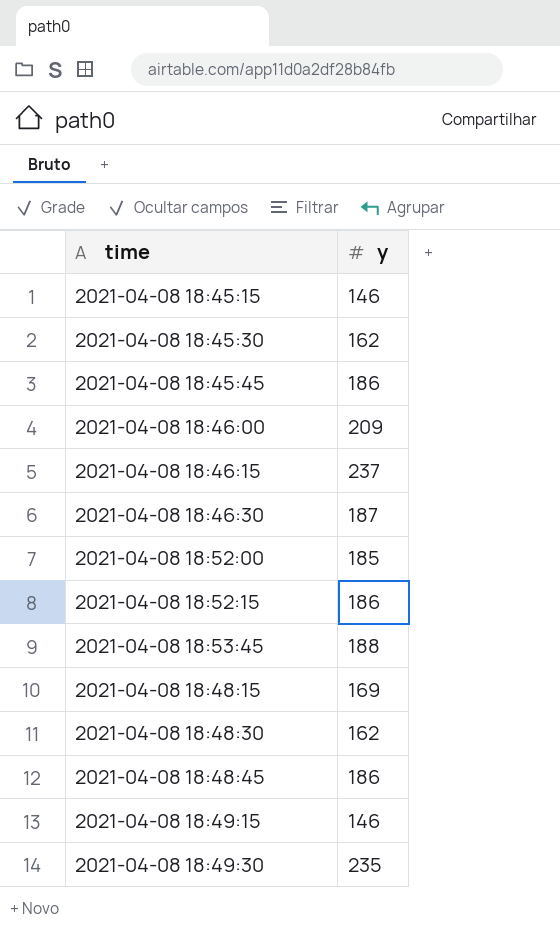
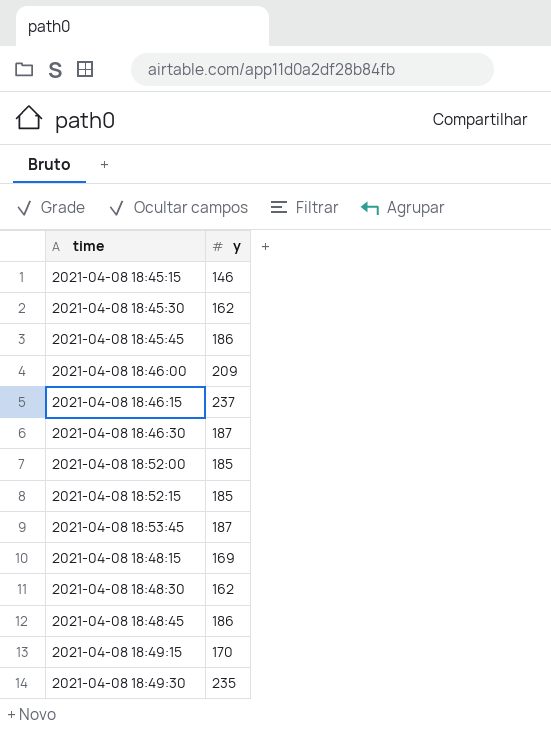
2021-04-08 18:52:15 | y: 186 -> 185
2021-04-08 18:53:45 | y: 188 -> 187
2021-04-08 18:49:15 | y: 146 -> 170

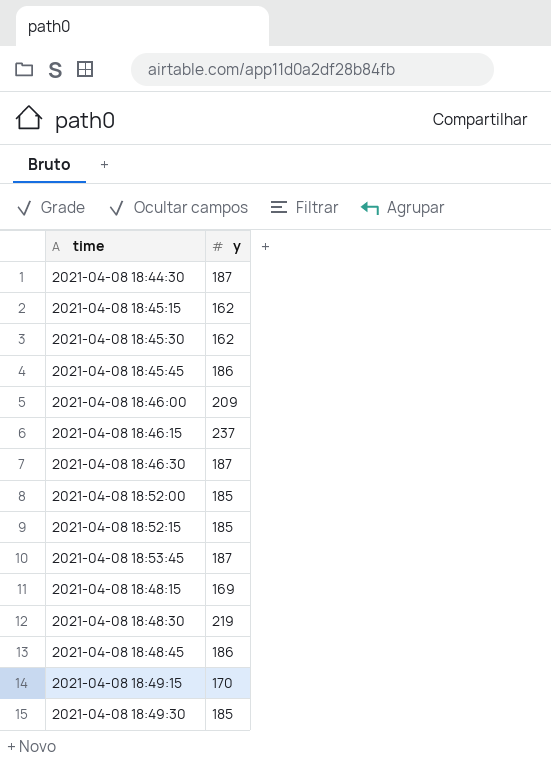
row 2021-04-08 18:44:30: none -> 187
2021-04-08 18:45:15 | y: 146 -> 162
2021-04-08 18:48:30 | y: 162 -> 219
2021-04-08 18:49:30 | y: 235 -> 185

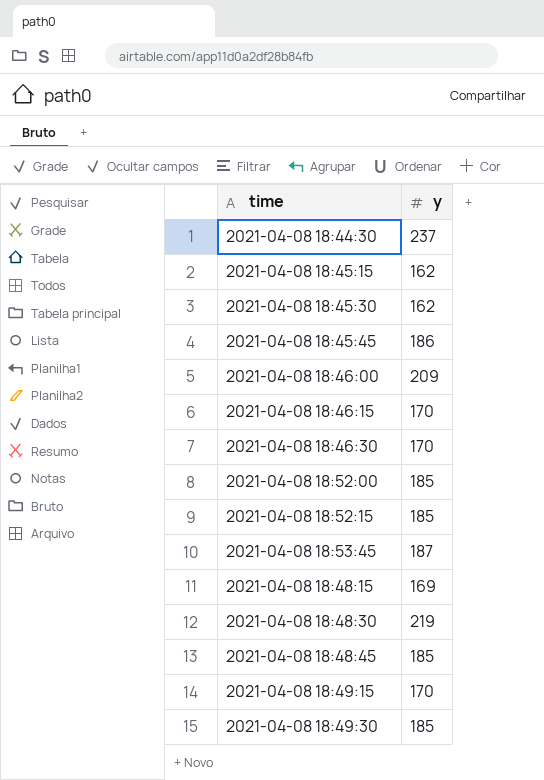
2021-04-08 18:44:30 | y: 187 -> 237
2021-04-08 18:46:15 | y: 237 -> 170
2021-04-08 18:46:30 | y: 187 -> 170
2021-04-08 18:48:45 | y: 186 -> 185

